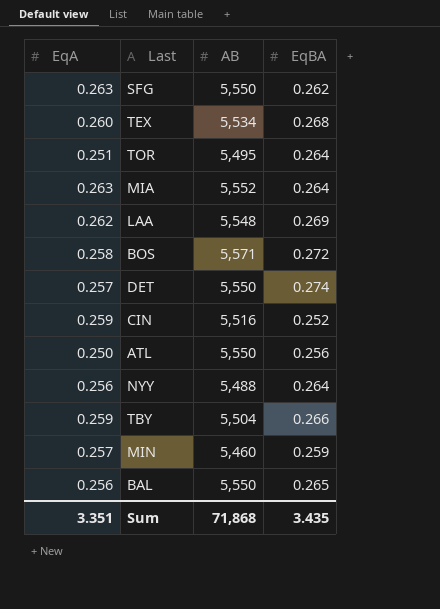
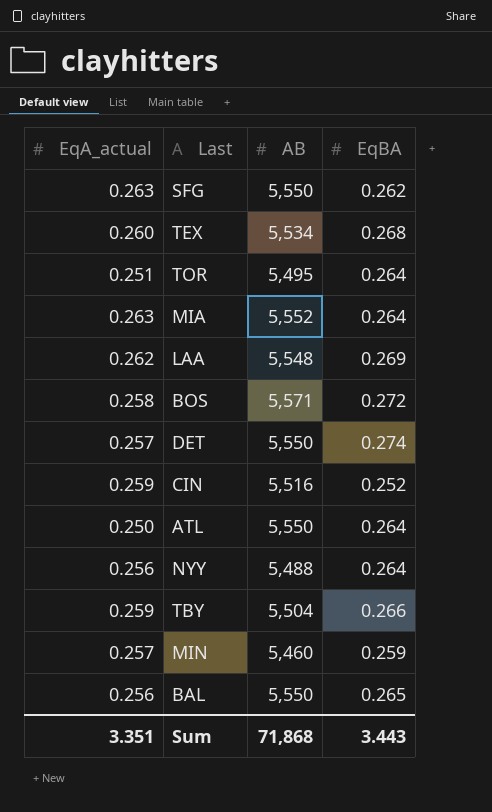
column name: EqA -> EqA_actual
ATL | EqBA: 0.256 -> 0.264
Sum | EqBA: 3.435 -> 3.443

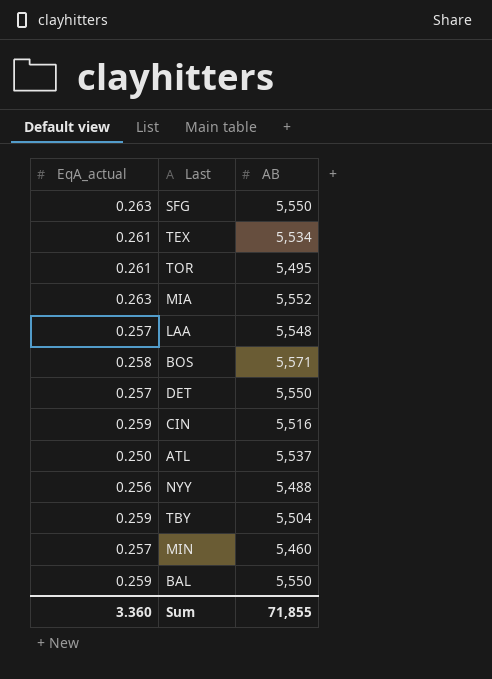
column EqBA | position: 4 -> none
TEX | EqA_actual: 0.260 -> 0.261
TOR | EqA_actual: 0.251 -> 0.261
LAA | EqA_actual: 0.262 -> 0.257
ATL | AB: 5,550 -> 5,537
BAL | EqA_actual: 0.256 -> 0.259
Sum | EqA_actual: 3.351 -> 3.360
Sum | AB: 71,868 -> 71,855

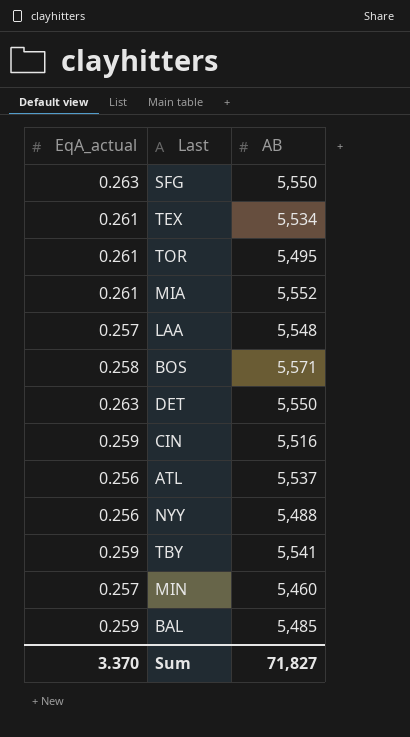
MIA | EqA_actual: 0.263 -> 0.261
DET | EqA_actual: 0.257 -> 0.263
ATL | EqA_actual: 0.250 -> 0.256
TBY | AB: 5,504 -> 5,541
BAL | AB: 5,550 -> 5,485
Sum | EqA_actual: 3.360 -> 3.370
Sum | AB: 71,855 -> 71,827

